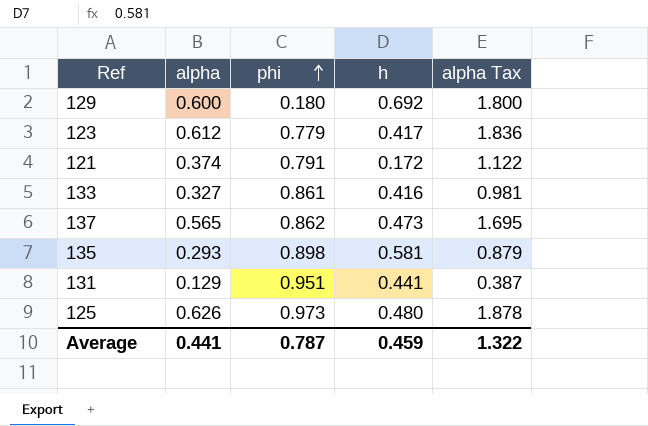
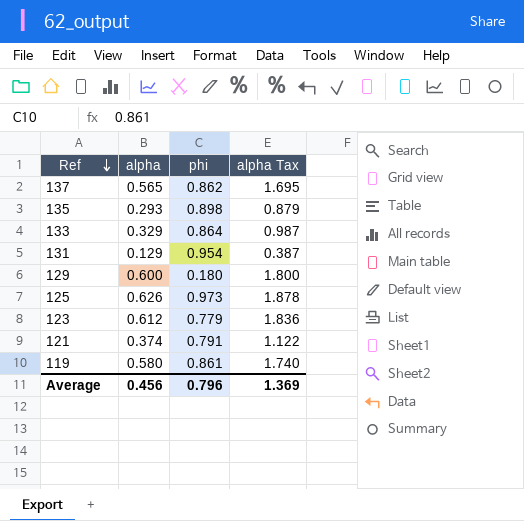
row order: phi ascending -> Ref descending
column h | position: 4 -> none
133 | alpha: 0.327 -> 0.329
133 | phi: 0.861 -> 0.864
133 | alpha Tax: 0.981 -> 0.987
131 | phi: 0.951 -> 0.954
row 119: none -> 0.580 | 0.861 | 1.740
Average | alpha: 0.441 -> 0.456
Average | phi: 0.787 -> 0.796
Average | alpha Tax: 1.322 -> 1.369

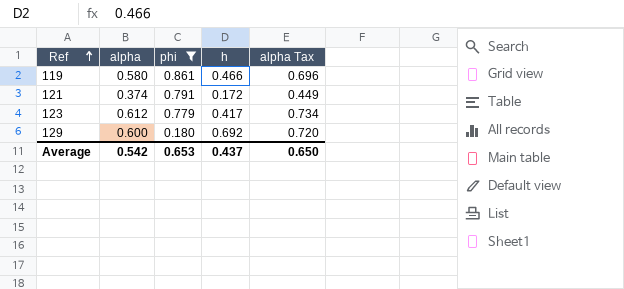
filter: none -> phi <= 0.861
row order: Ref descending -> Ref ascending
column h | position: none -> 4
column alpha Tax | formula: [alpha] * 3 -> [alpha] * 1.2
Average | alpha: 0.456 -> 0.542
Average | phi: 0.796 -> 0.653
Average | alpha Tax: 1.369 -> 0.650

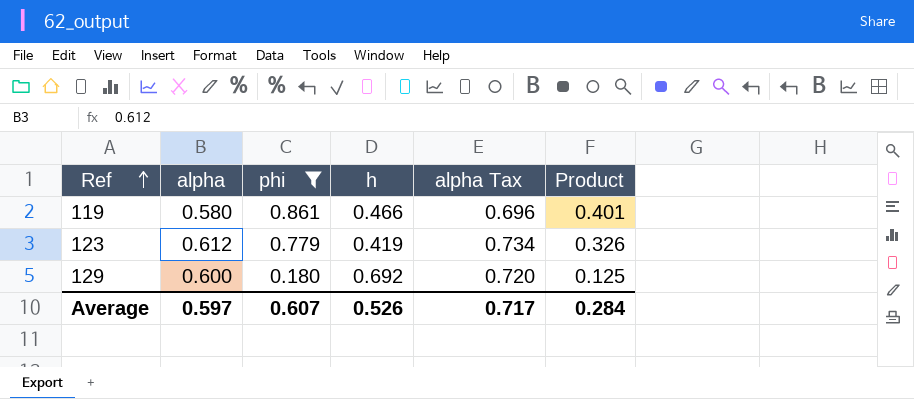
column Product | formula: none -> [phi] * [h]
row 121: 0.374 | 0.791 | 0.172 | 0.449 -> none
123 | h: 0.417 -> 0.419
Average | alpha: 0.542 -> 0.597
Average | phi: 0.653 -> 0.607
Average | h: 0.437 -> 0.526
Average | alpha Tax: 0.650 -> 0.717

